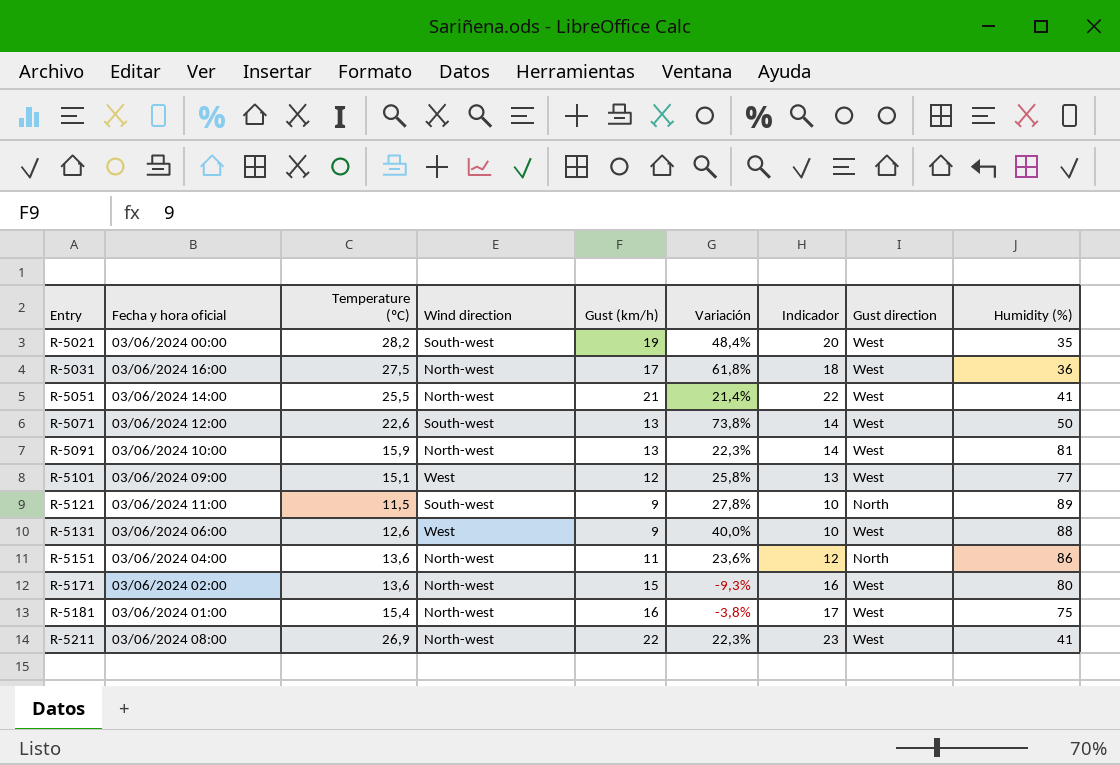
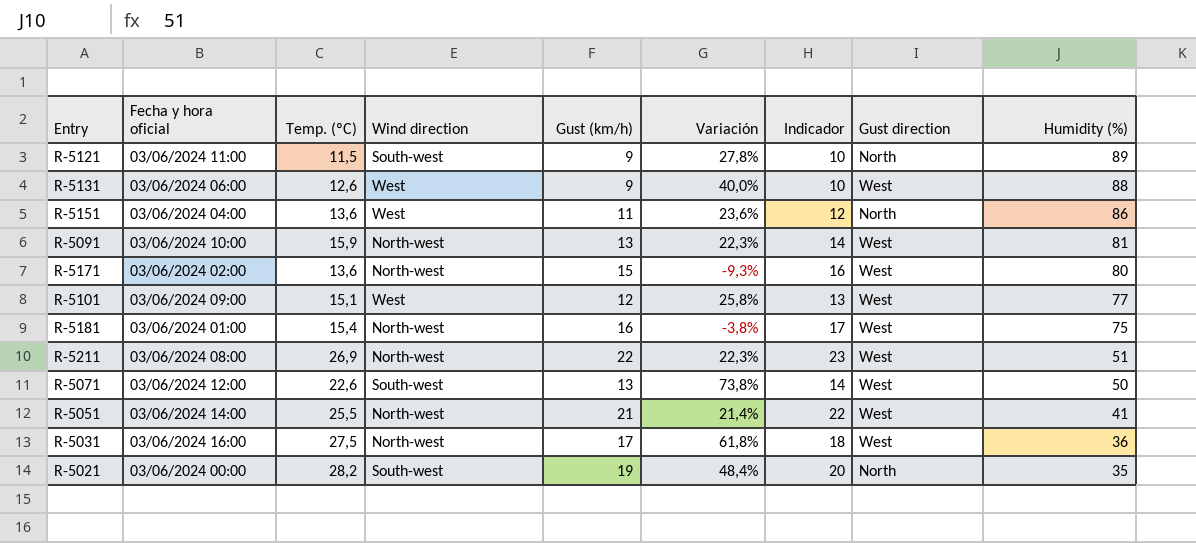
row order: Entry ascending -> Humidity (%) descending
column name: Temperature (ºC) -> Temp. (ºC)
R-5151 | Wind direction: North-west -> West
R-5211 | Humidity (%): 41 -> 51
R-5021 | Gust direction: West -> North

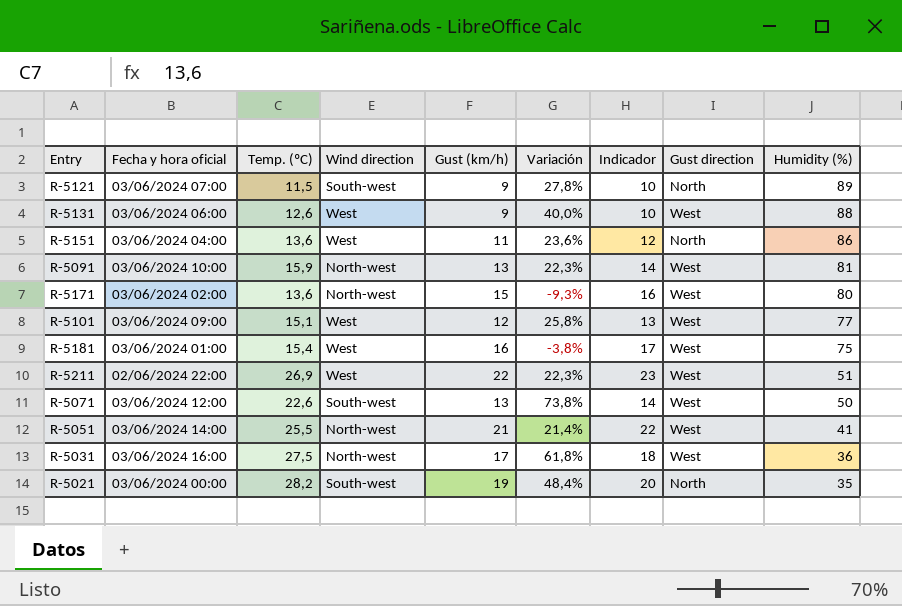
R-5121 | Fecha y hora oficial: 03/06/2024 11:00 -> 03/06/2024 07:00
R-5181 | Wind direction: North-west -> West
R-5211 | Fecha y hora oficial: 03/06/2024 08:00 -> 02/06/2024 22:00
R-5211 | Wind direction: North-west -> West

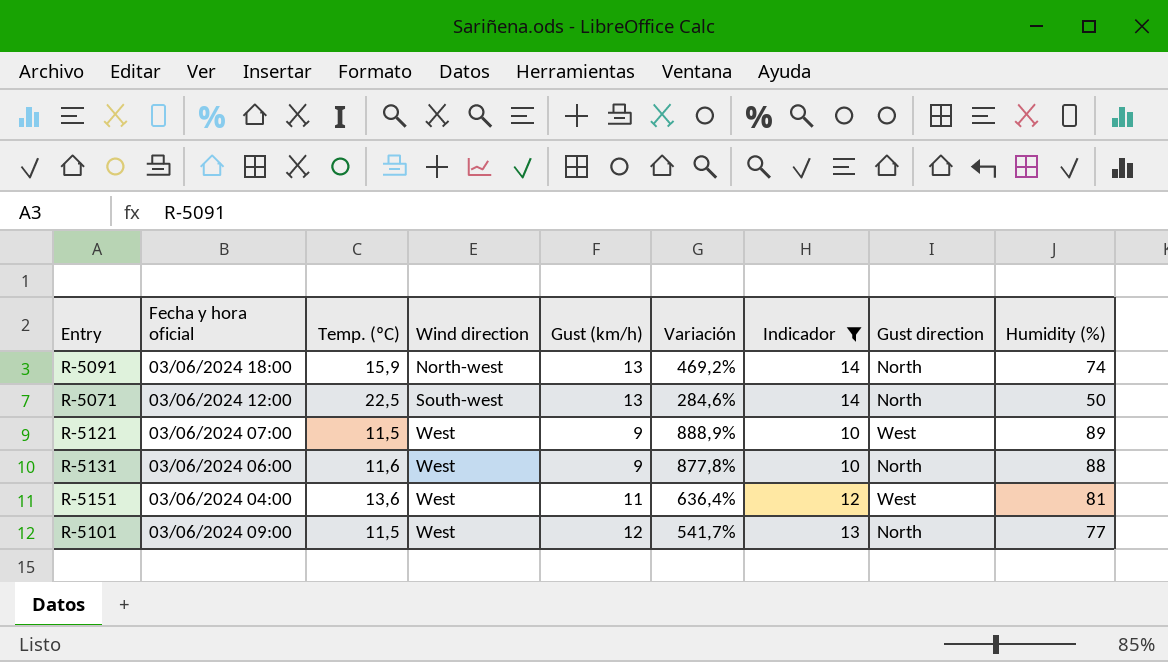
filter: none -> Indicador <= 14
row order: Humidity (%) descending -> Wind direction ascending
column Variación | formula: ([Temp. (ºC)] - [Gust (km/h)]) / [Gust (km/h)] -> ([Humidity (%)] - [Gust (km/h)]) / [Gust (km/h)]
R-5091 | Fecha y hora oficial: 03/06/2024 10:00 -> 03/06/2024 18:00
R-5091 | Gust direction: West -> North
R-5091 | Humidity (%): 81 -> 74
R-5071 | Temp. (ºC): 22,6 -> 22,5
R-5071 | Gust direction: West -> North
R-5121 | Wind direction: South-west -> West
R-5121 | Gust direction: North -> West
R-5131 | Temp. (ºC): 12,6 -> 11,6
R-5131 | Gust direction: West -> North
R-5151 | Gust direction: North -> West
R-5151 | Humidity (%): 86 -> 81
R-5101 | Temp. (ºC): 15,1 -> 11,5
R-5101 | Gust direction: West -> North

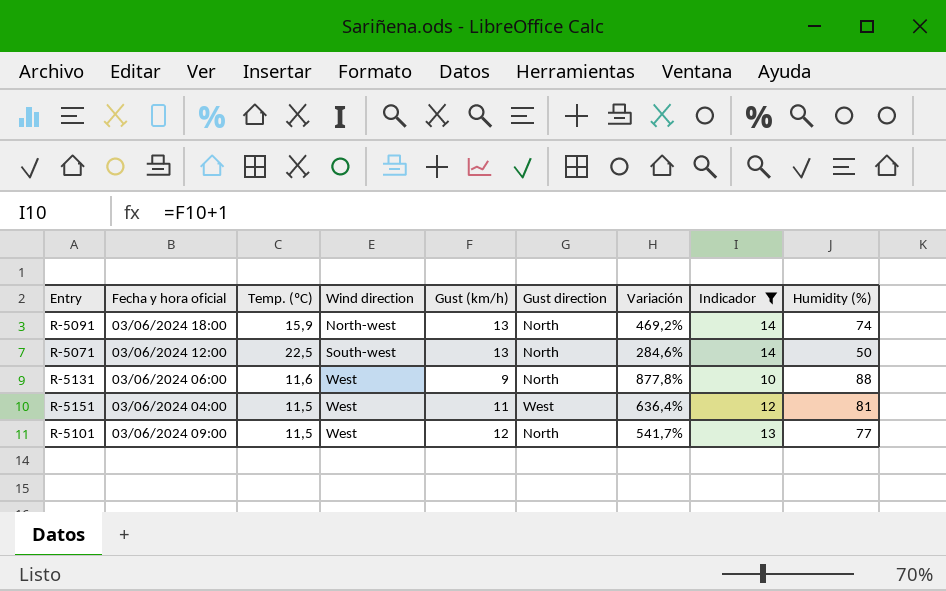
column Gust direction | position: 8 -> 6
row R-5121: 03/06/2024 07:00 | 11,5 | West | 9 | 888,9% | 10 | West | 89 -> none
R-5151 | Temp. (ºC): 13,6 -> 11,5

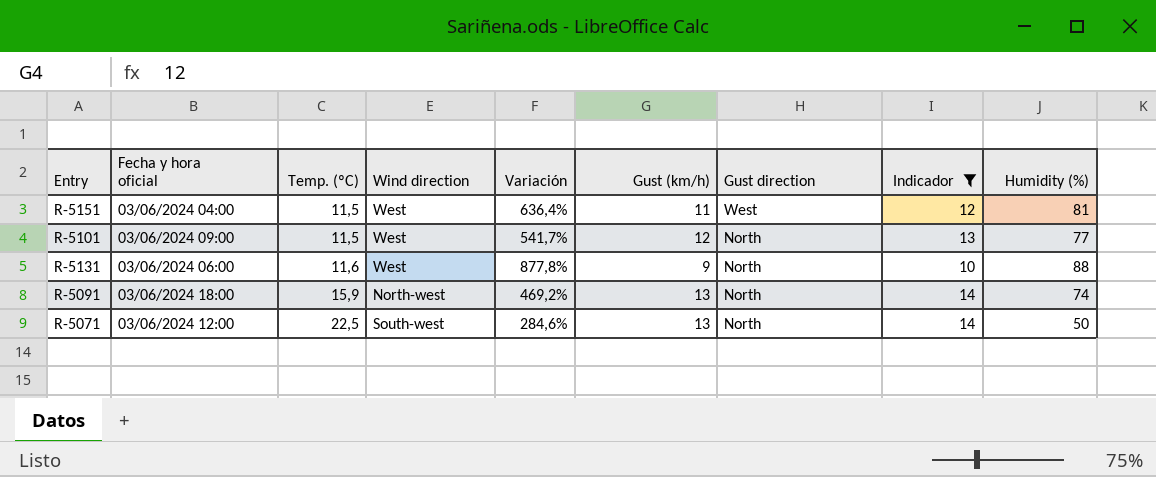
row order: Wind direction ascending -> Temp. (ºC) ascending
column Variación | position: 7 -> 5

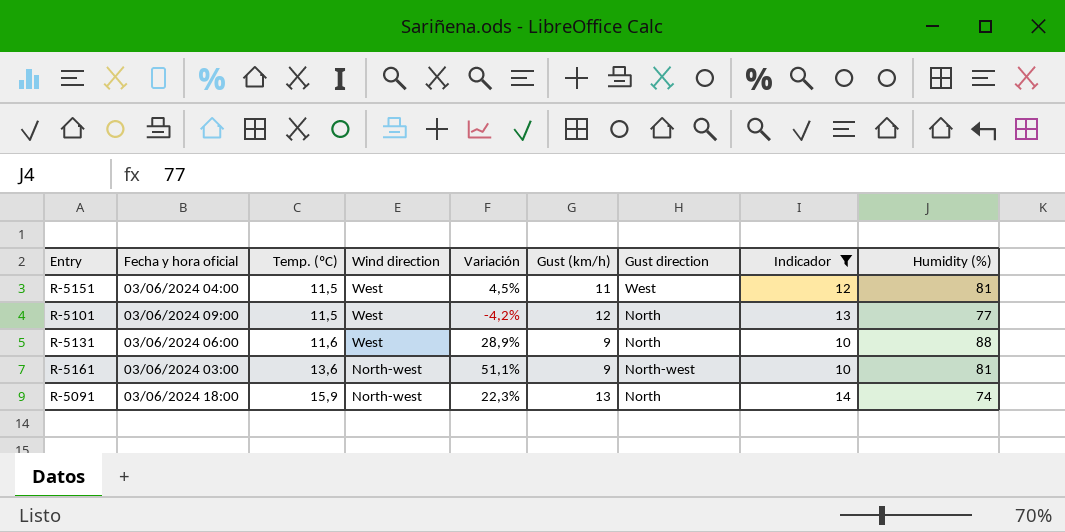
column Variación | formula: ([Humidity (%)] - [Gust (km/h)]) / [Gust (km/h)] -> ([Temp. (ºC)] - [Gust (km/h)]) / [Gust (km/h)]
row R-5071: 03/06/2024 12:00 | 22,5 | South-west | 284,6% | 13 | North | 14 | 50 -> none
row R-5161: none -> 03/06/2024 03:00 | 13,6 | North-west | 51,1% | 9 | North-west | 10 | 81

